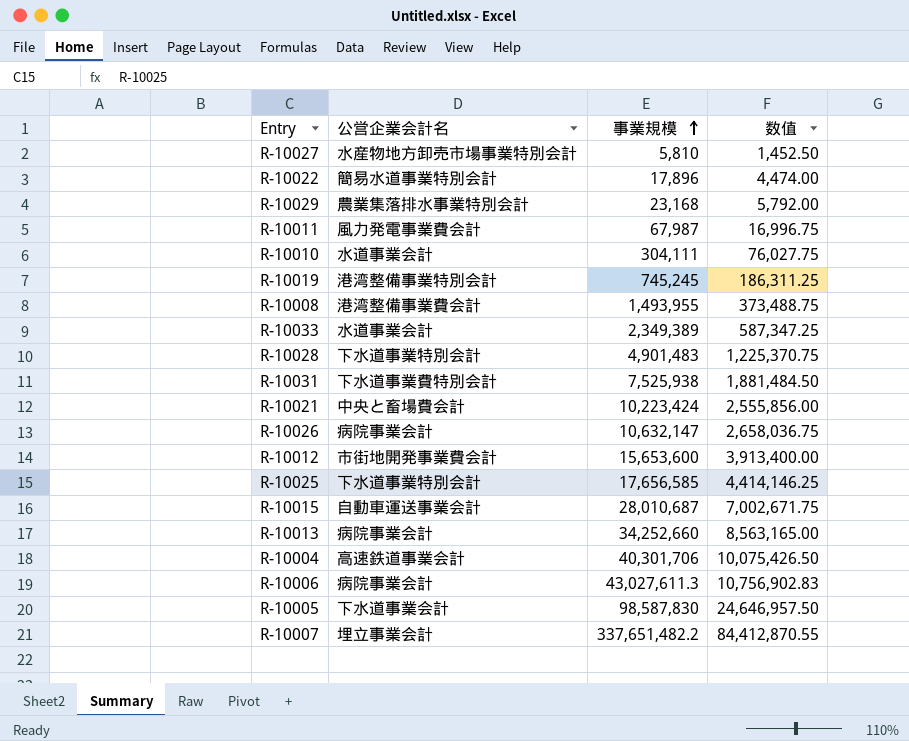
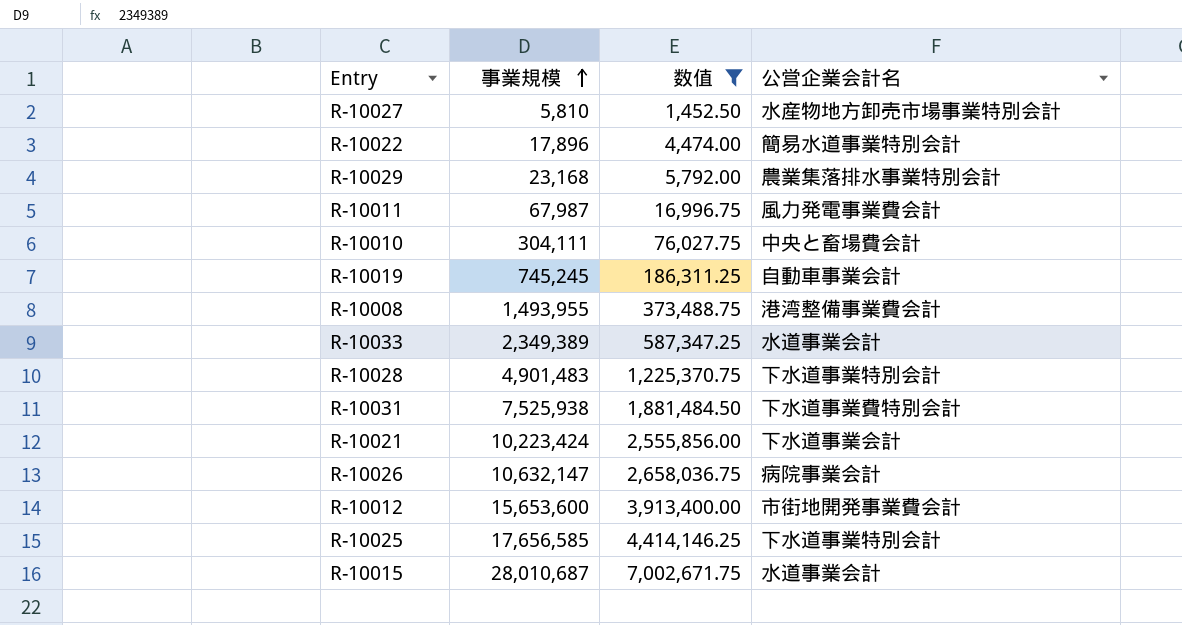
filter: none -> 数值 <= 7,002,671.75
column 公営企業会計名 | position: 2 -> 4
R-10010 | 公営企業会計名: 水道事業会計 -> 中央と畜場費会計
R-10019 | 公営企業会計名: 港湾整備事業特別会計 -> 自動車事業会計
R-10021 | 公営企業会計名: 中央と畜場費会計 -> 下水道事業会計
R-10015 | 公営企業会計名: 自動車運送事業会計 -> 水道事業会計

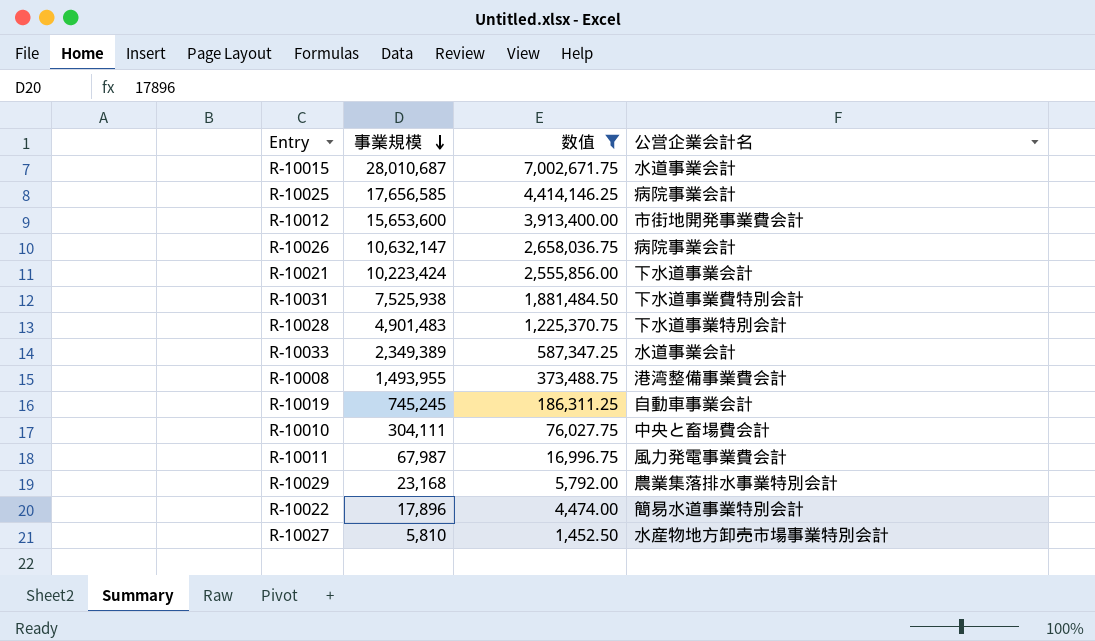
row order: 事業規模 ascending -> 事業規模 descending
R-10025 | 公営企業会計名: 下水道事業特別会計 -> 病院事業会計

